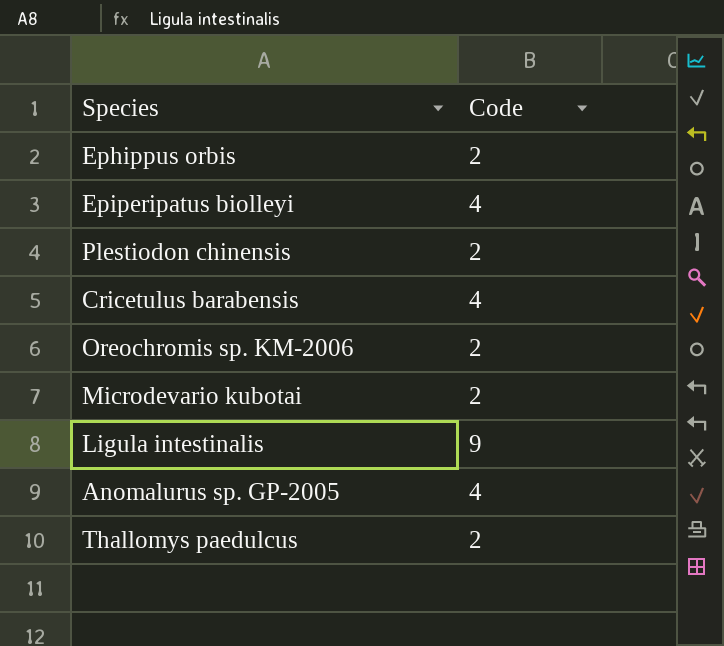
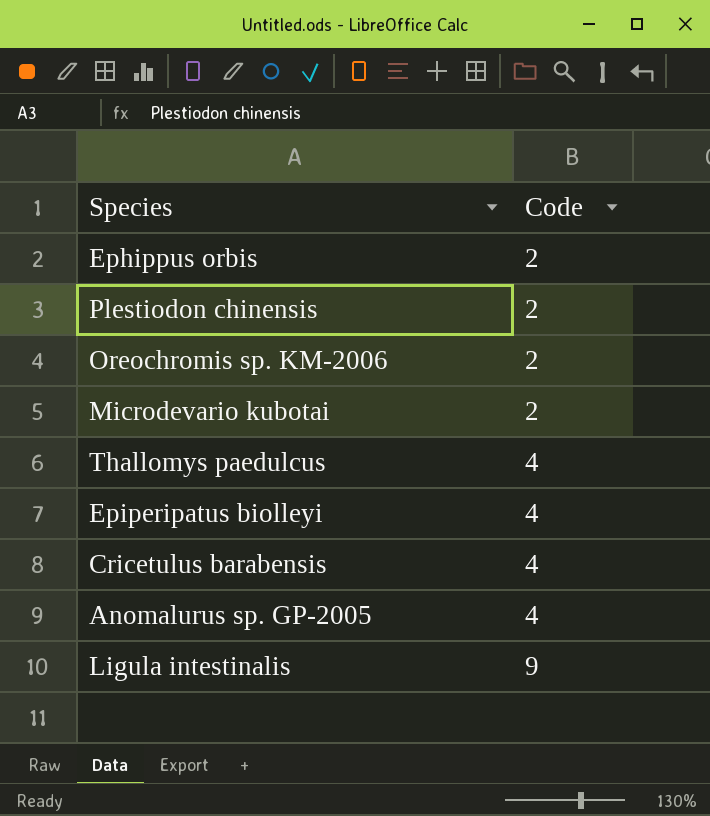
row order: none -> Code ascending
Thallomys paedulcus | Code: 2 -> 4

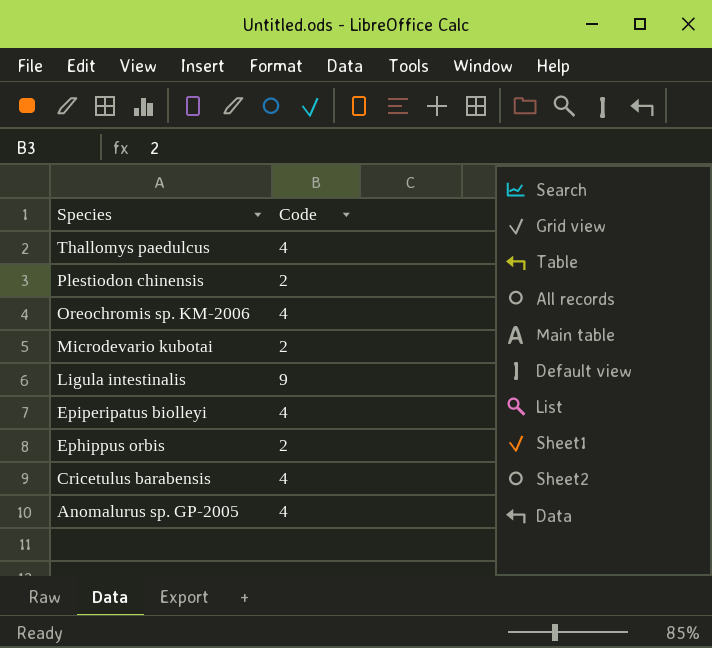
row order: Code ascending -> Species descending
Oreochromis sp. KM-2006 | Code: 2 -> 4

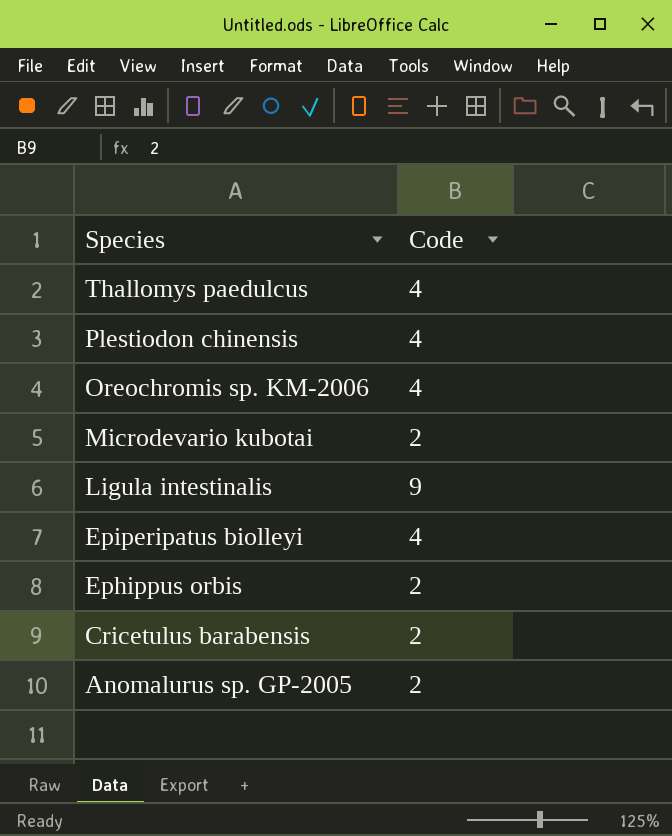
Plestiodon chinensis | Code: 2 -> 4
Cricetulus barabensis | Code: 4 -> 2
Anomalurus sp. GP-2005 | Code: 4 -> 2

